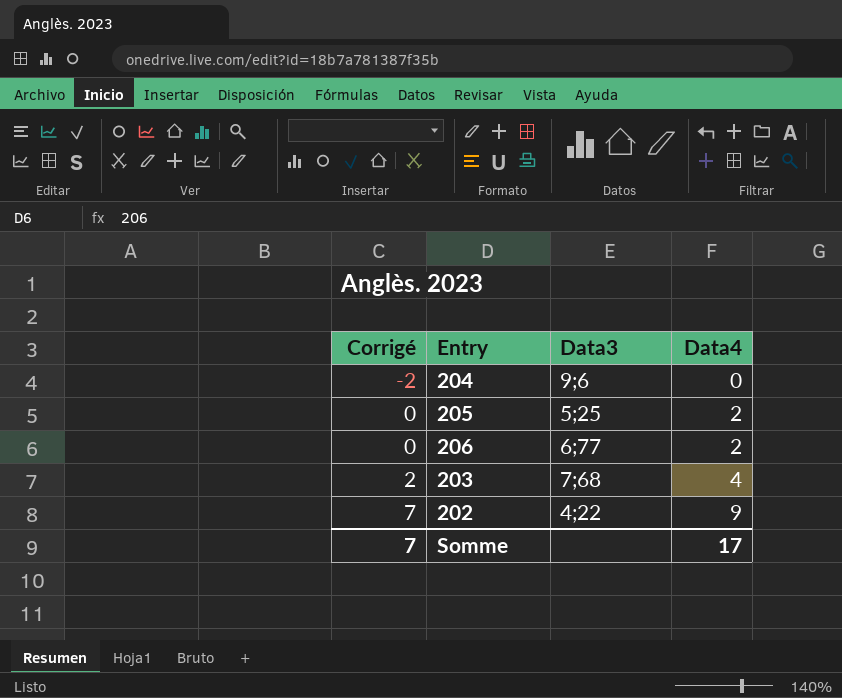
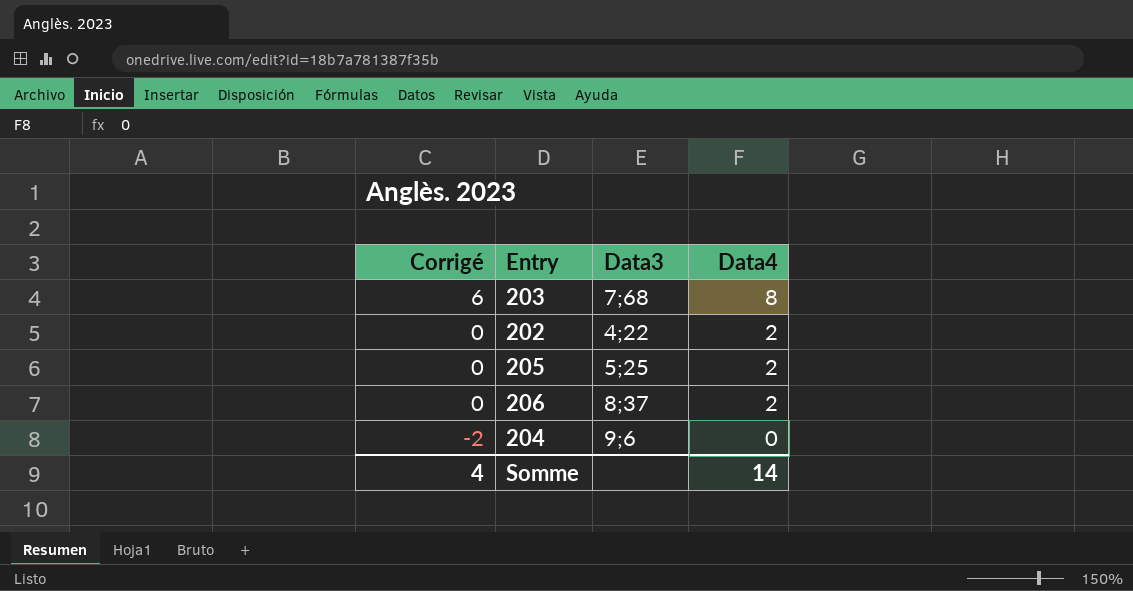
row order: Corrigé ascending -> Corrigé descending
203 | Corrigé: 2 -> 6
203 | Data4: 4 -> 8
202 | Corrigé: 7 -> 0
202 | Data4: 9 -> 2
206 | Data3: 6;77 -> 8;37
Somme | Corrigé: 7 -> 4
Somme | Data4: 17 -> 14

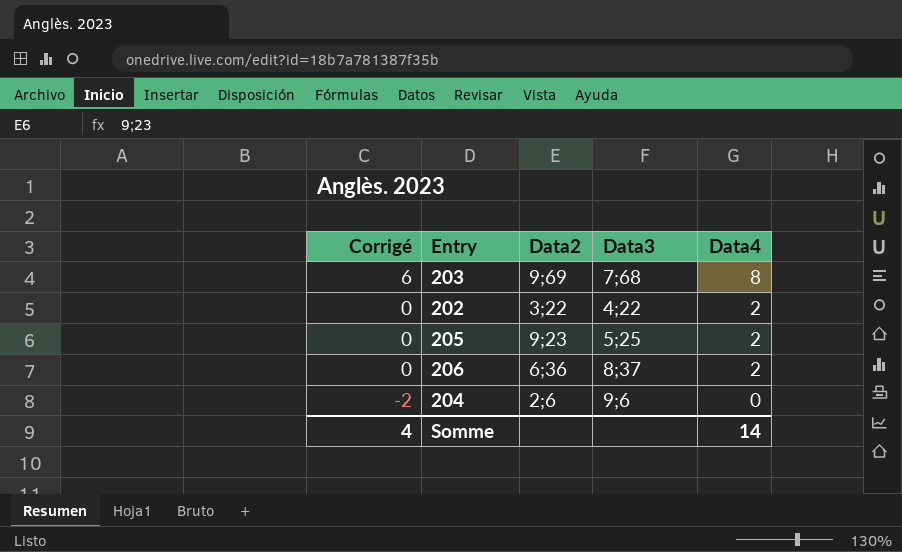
column Data2 | position: none -> 3

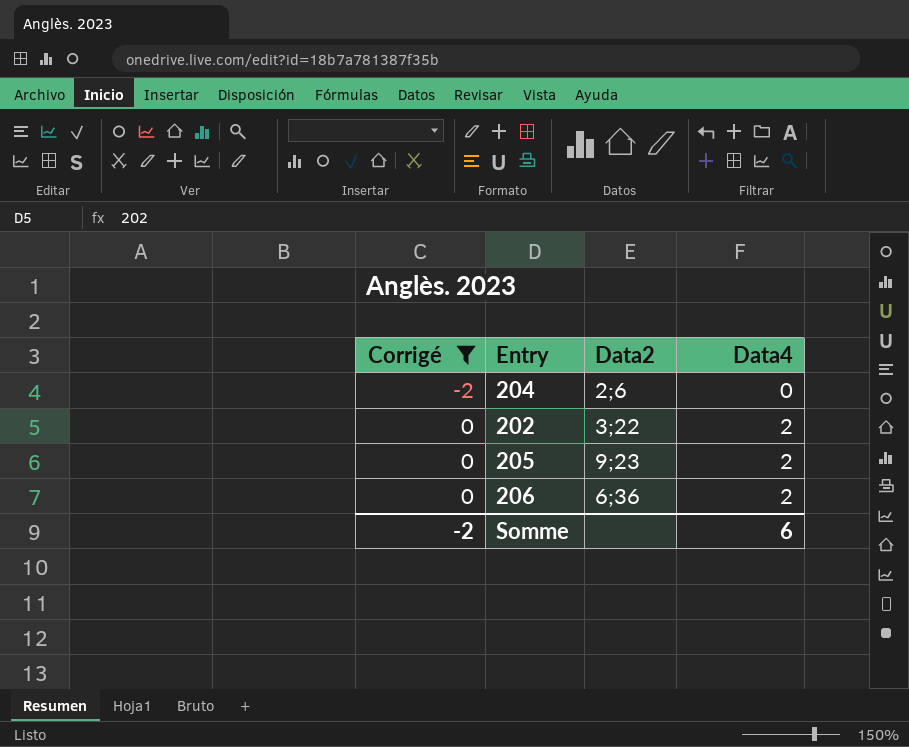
filter: none -> Corrigé != 6
row order: Corrigé descending -> Corrigé ascending
column Data3 | position: 4 -> none
Somme | Corrigé: 4 -> -2
Somme | Data4: 14 -> 6

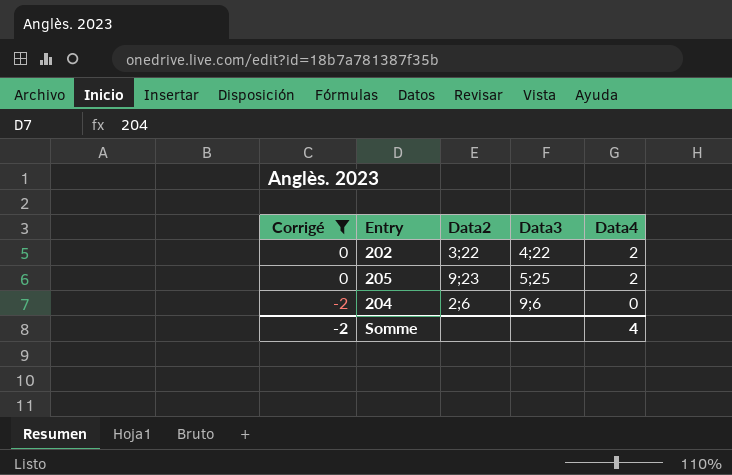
row order: Corrigé ascending -> Corrigé descending
column Data3 | position: none -> 4
row 206: 0 | 6;36 | 2 -> none
Somme | Data4: 6 -> 4

